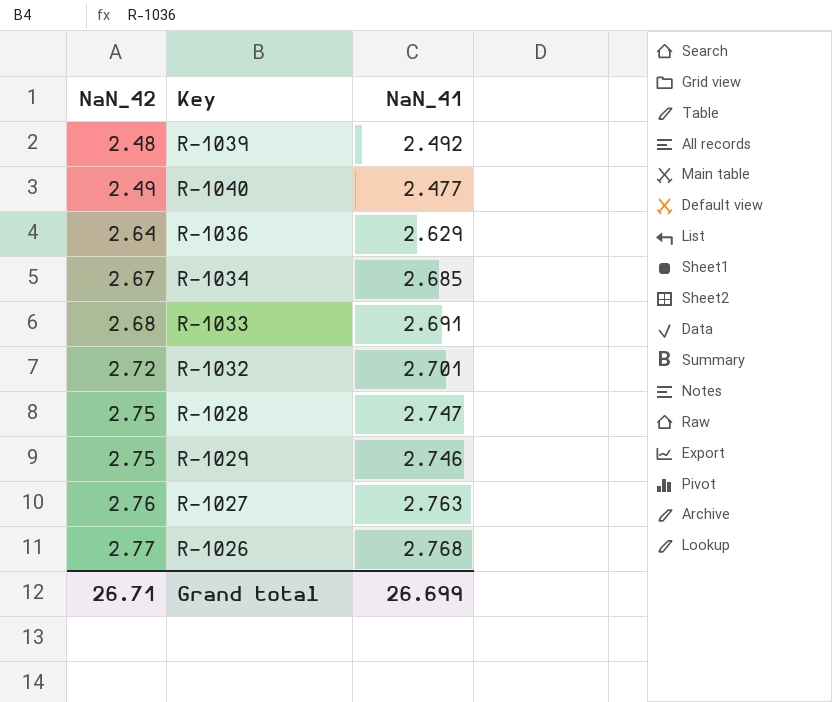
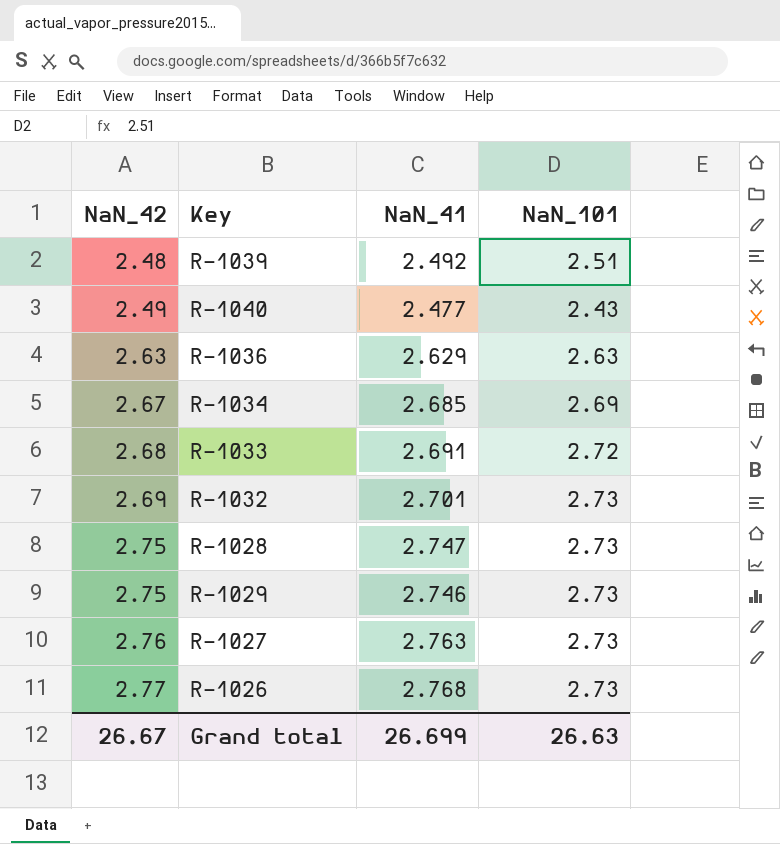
column NaN_101 | position: none -> 4
R-1036 | NaN_42: 2.64 -> 2.63
R-1032 | NaN_42: 2.72 -> 2.69
Grand total | NaN_42: 26.71 -> 26.67

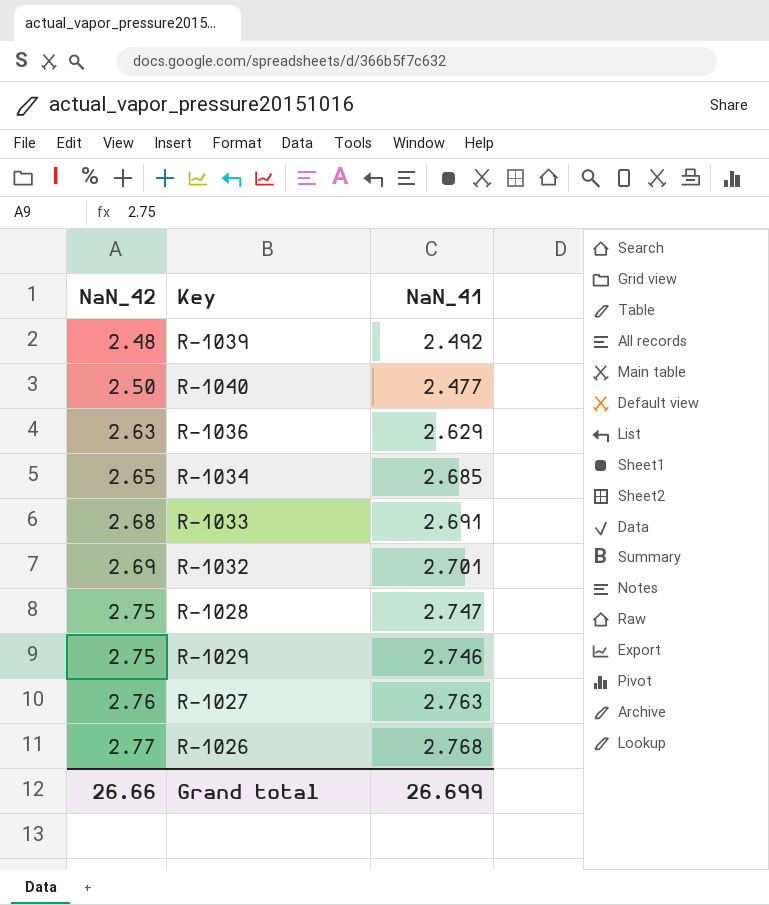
column NaN_101 | position: 4 -> none
R-1040 | NaN_42: 2.49 -> 2.50
R-1034 | NaN_42: 2.67 -> 2.65
Grand total | NaN_42: 26.67 -> 26.66

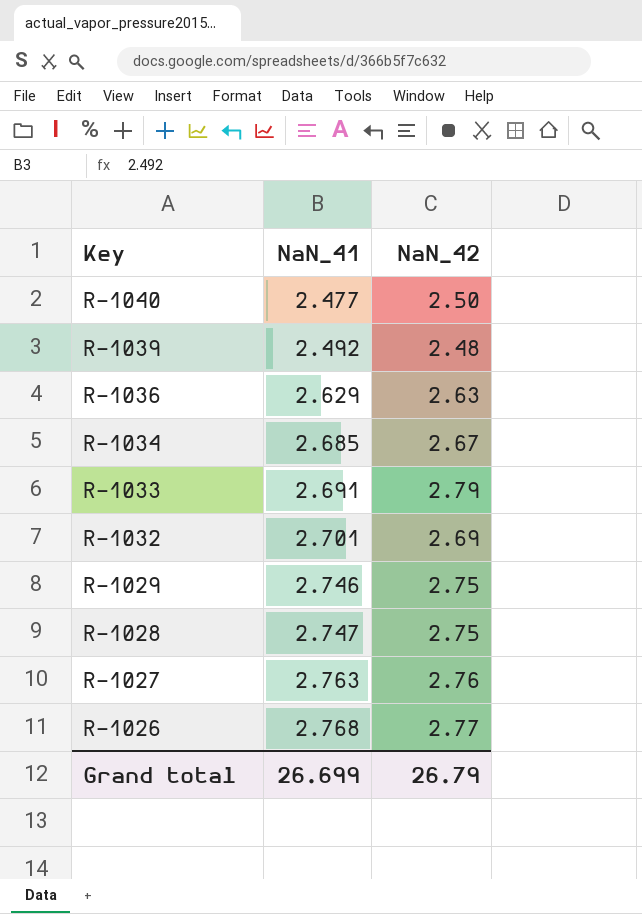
row order: NaN_42 ascending -> Key descending
column NaN_42 | position: 1 -> 3
R-1034 | NaN_42: 2.65 -> 2.67
R-1033 | NaN_42: 2.68 -> 2.79
Grand total | NaN_42: 26.66 -> 26.79

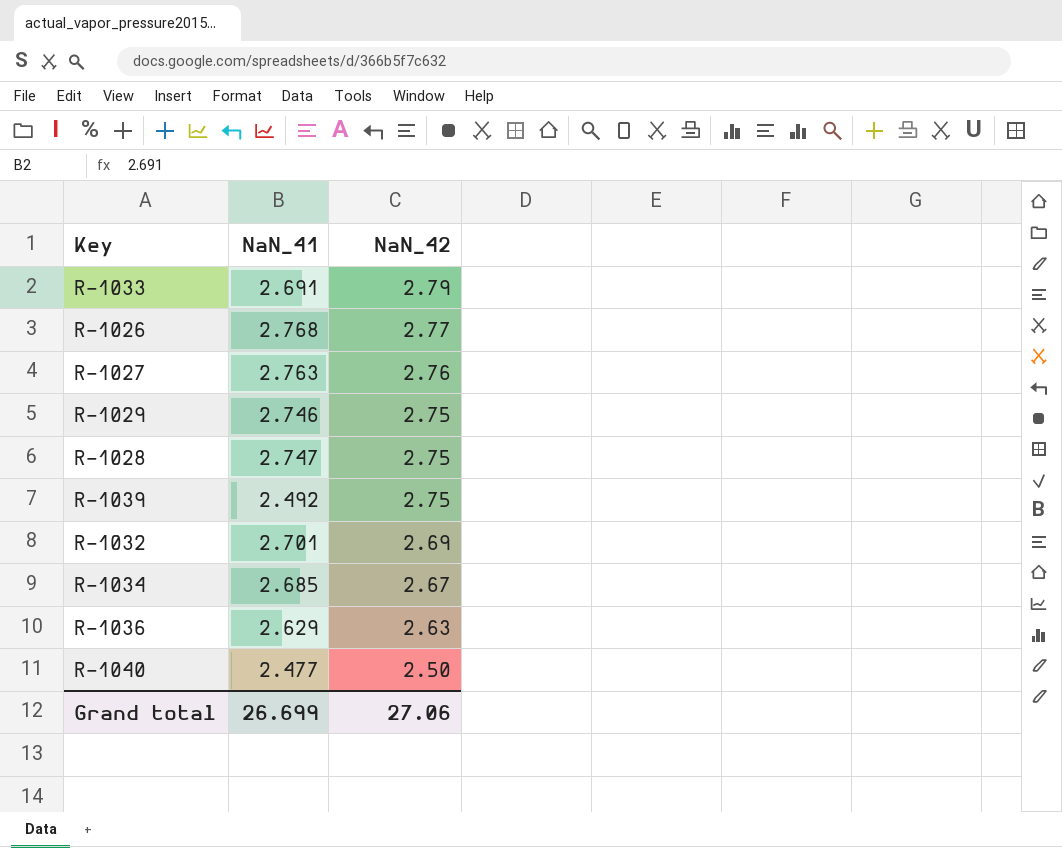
row order: Key descending -> NaN_42 descending
R-1039 | NaN_42: 2.48 -> 2.75
Grand total | NaN_42: 26.79 -> 27.06

